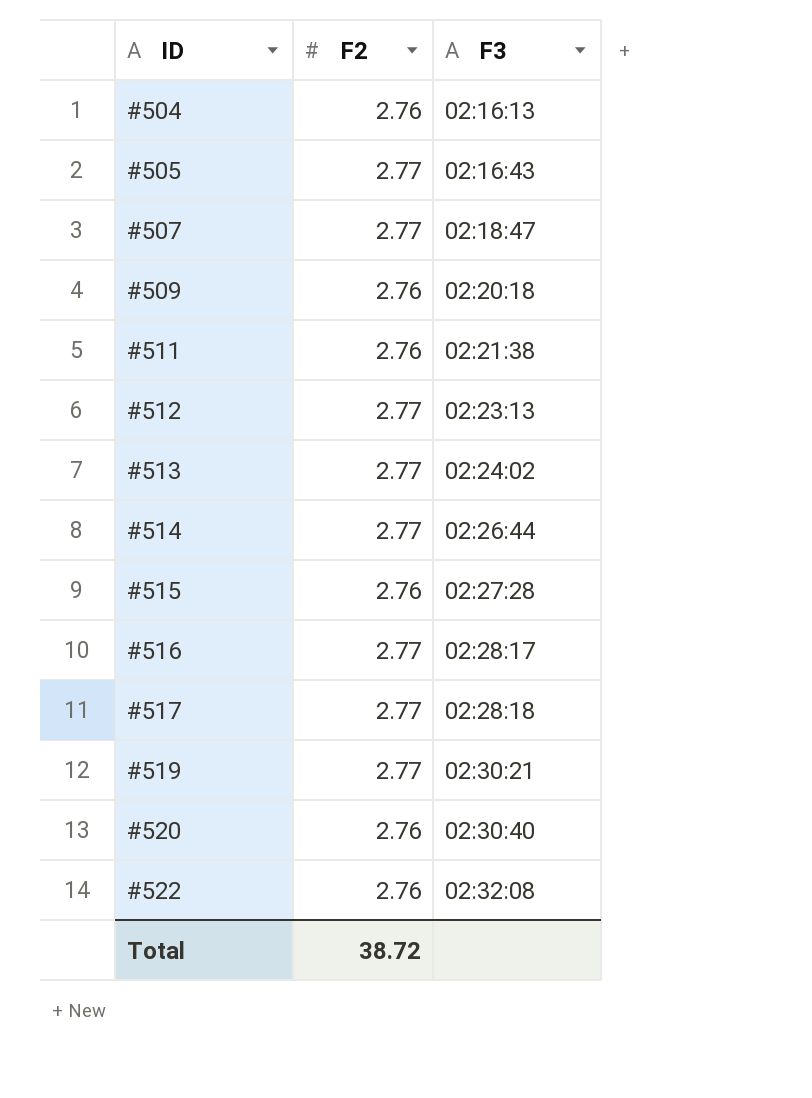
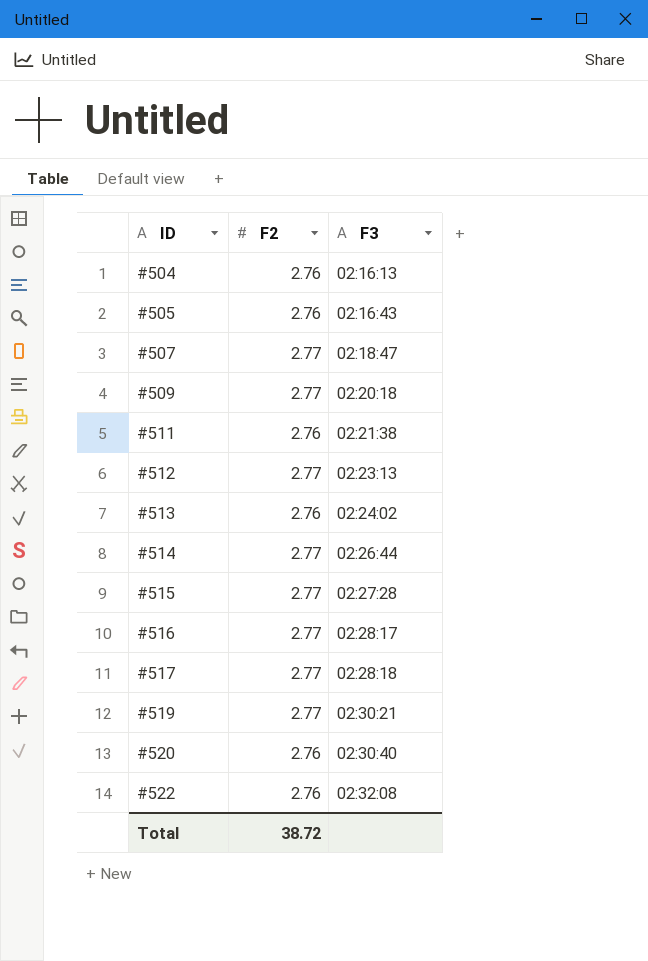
#505 | F2: 2.77 -> 2.76
#509 | F2: 2.76 -> 2.77
#513 | F2: 2.77 -> 2.76
#515 | F2: 2.76 -> 2.77

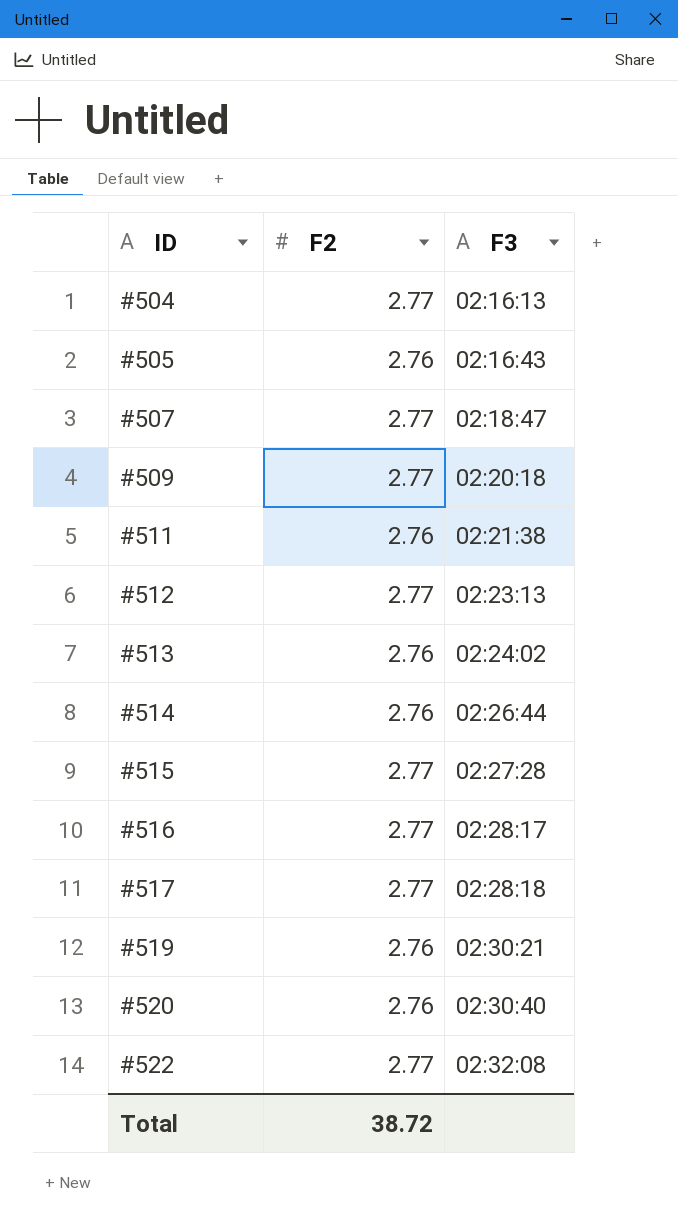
#504 | F2: 2.76 -> 2.77
#514 | F2: 2.77 -> 2.76
#519 | F2: 2.77 -> 2.76
#522 | F2: 2.76 -> 2.77

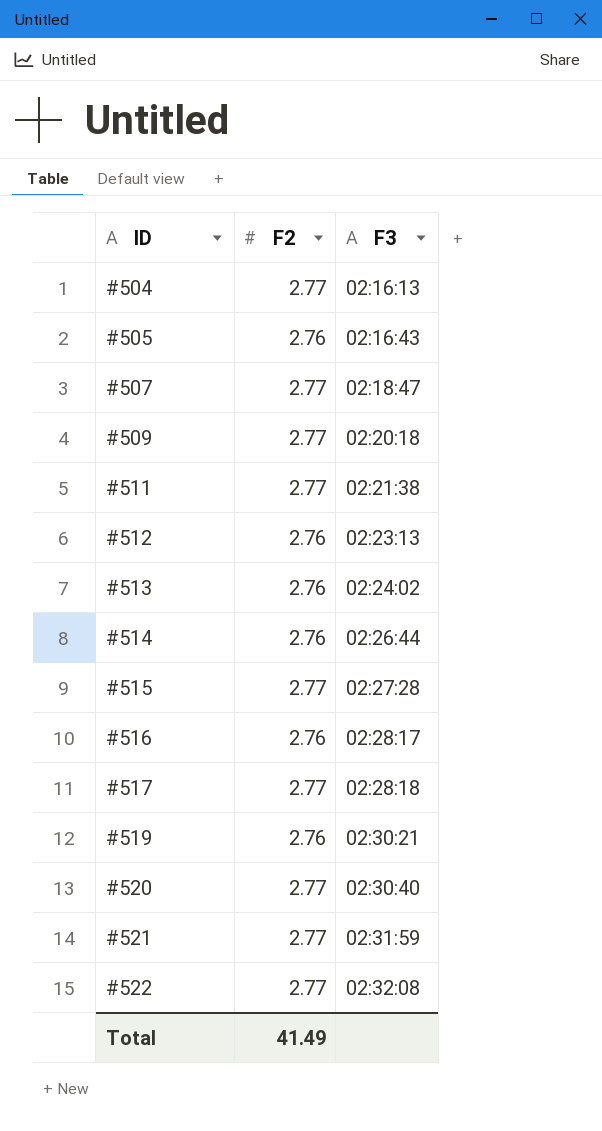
#511 | F2: 2.76 -> 2.77
#512 | F2: 2.77 -> 2.76
#516 | F2: 2.77 -> 2.76
#520 | F2: 2.76 -> 2.77
row #521: none -> 2.77 | 02:31:59
Total | F2: 38.72 -> 41.49

